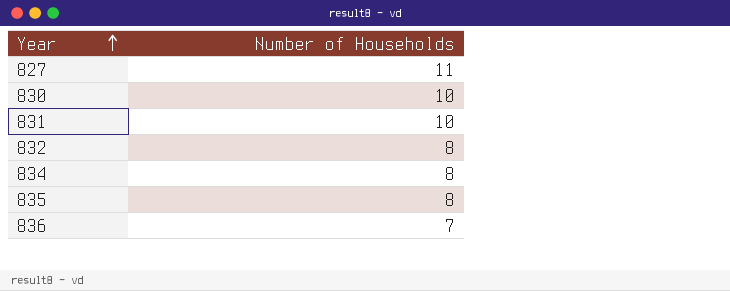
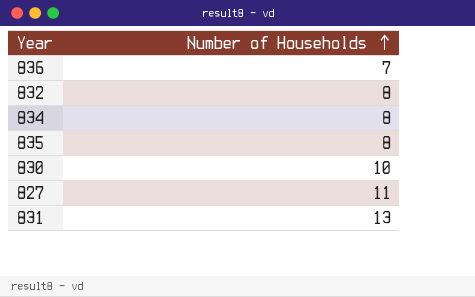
row order: Year ascending -> Number of Households ascending
831 | Number of Households: 10 -> 13

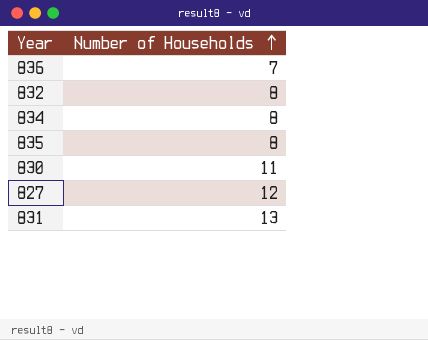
830 | Number of Households: 10 -> 11
827 | Number of Households: 11 -> 12

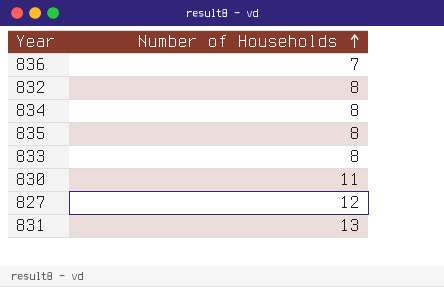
row 833: none -> 8

